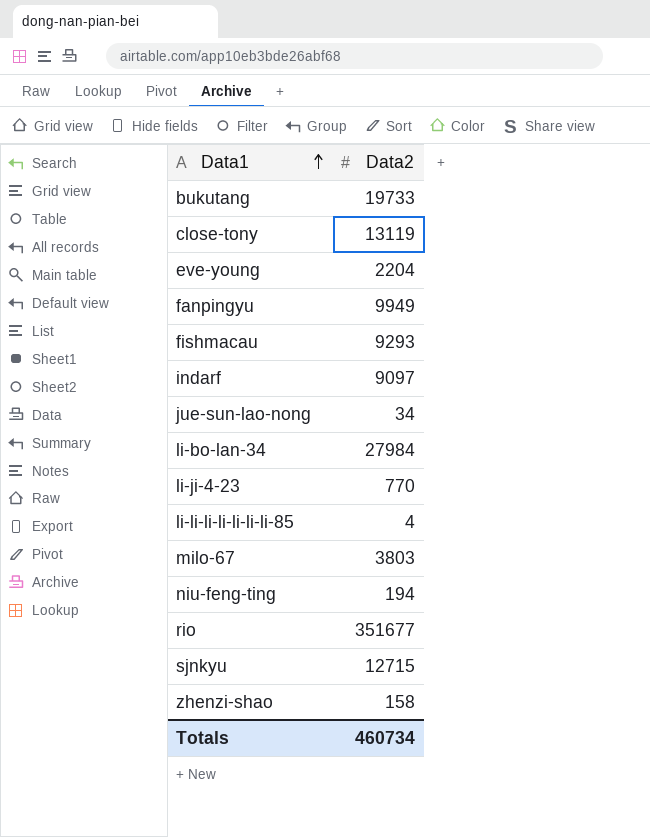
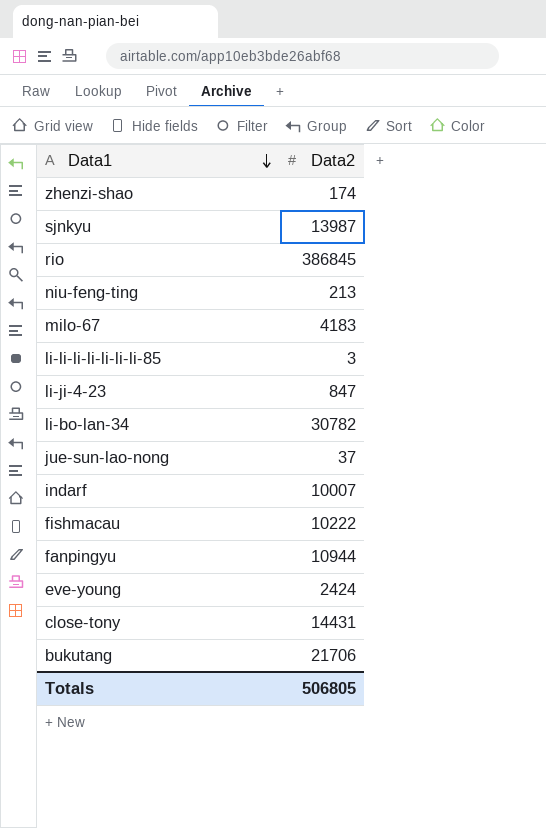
row order: Data1 ascending -> Data1 descending
zhenzi-shao | Data2: 158 -> 174
sjnkyu | Data2: 12715 -> 13987
rio | Data2: 351677 -> 386845
niu-feng-ting | Data2: 194 -> 213
milo-67 | Data2: 3803 -> 4183
li-li-li-li-li-li-li-85 | Data2: 4 -> 3
li-ji-4-23 | Data2: 770 -> 847
li-bo-lan-34 | Data2: 27984 -> 30782
jue-sun-lao-nong | Data2: 34 -> 37
indarf | Data2: 9097 -> 10007
fishmacau | Data2: 9293 -> 10222
fanpingyu | Data2: 9949 -> 10944
eve-young | Data2: 2204 -> 2424
close-tony | Data2: 13119 -> 14431
bukutang | Data2: 19733 -> 21706
Totals | Data2: 460734 -> 506805

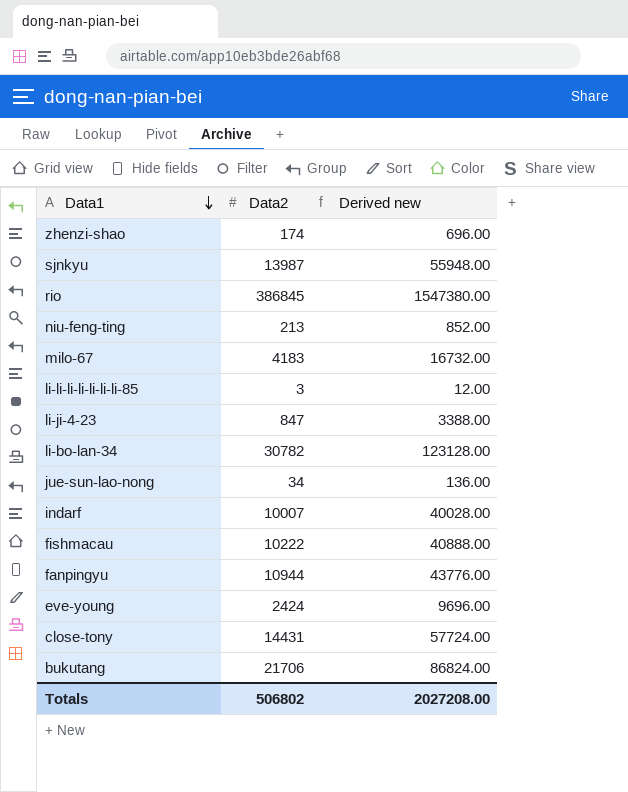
column Derived new | formula: none -> [Data2] * 4
jue-sun-lao-nong | Data2: 37 -> 34
Totals | Data2: 506805 -> 506802

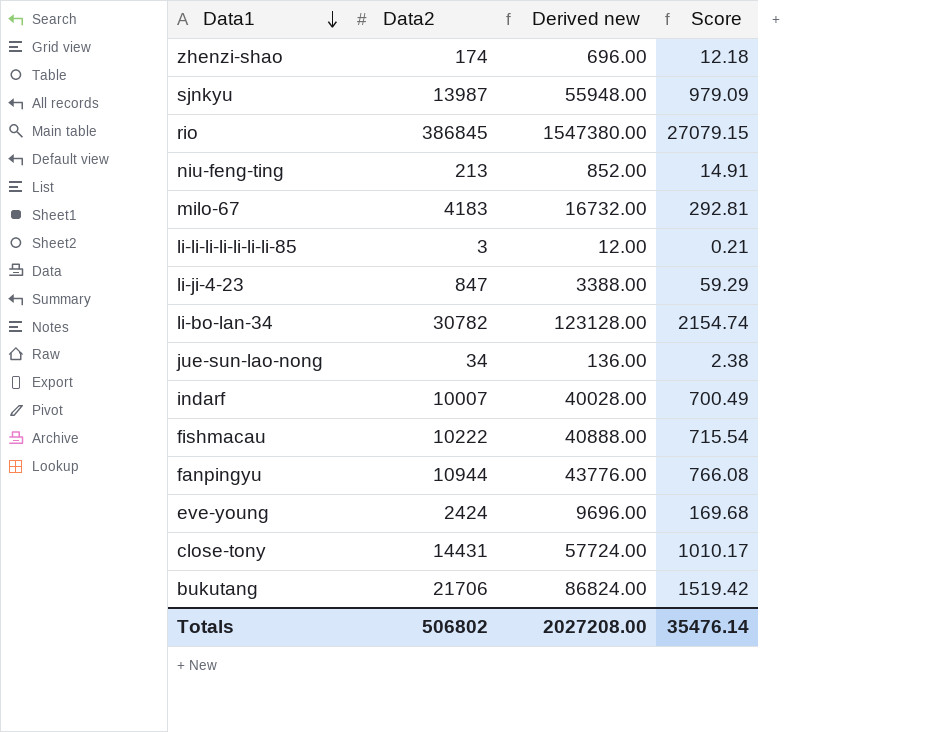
column Score | formula: none -> [Data2] * 0.07

